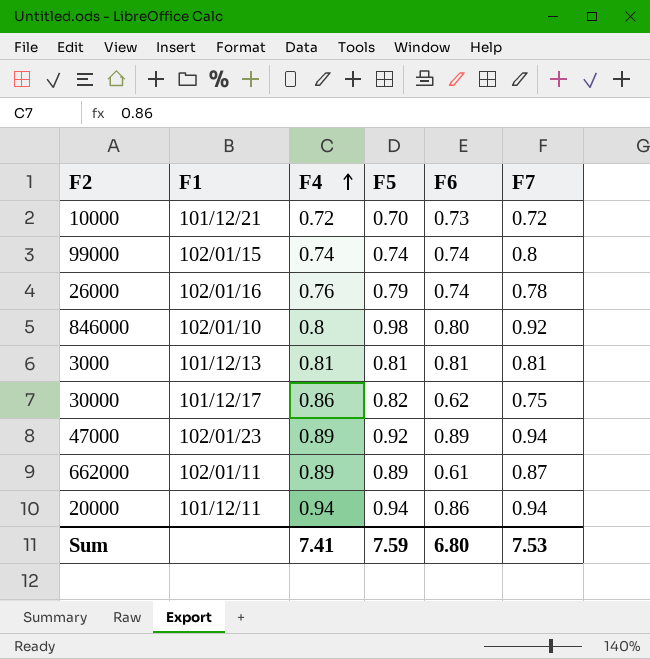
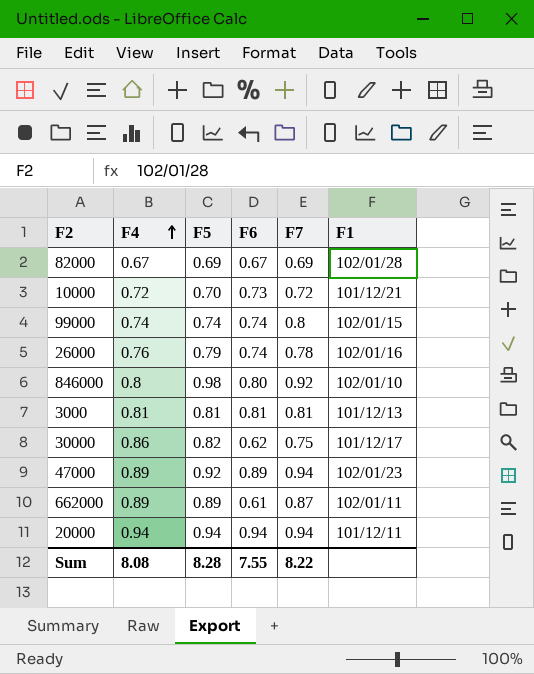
column F1 | position: 2 -> 6
row 82000: none -> 0.67 | 0.69 | 0.67 | 0.69 | 102/01/28
20000 | F6: 0.86 -> 0.94
Sum | F4: 7.41 -> 8.08
Sum | F5: 7.59 -> 8.28
Sum | F6: 6.80 -> 7.55
Sum | F7: 7.53 -> 8.22

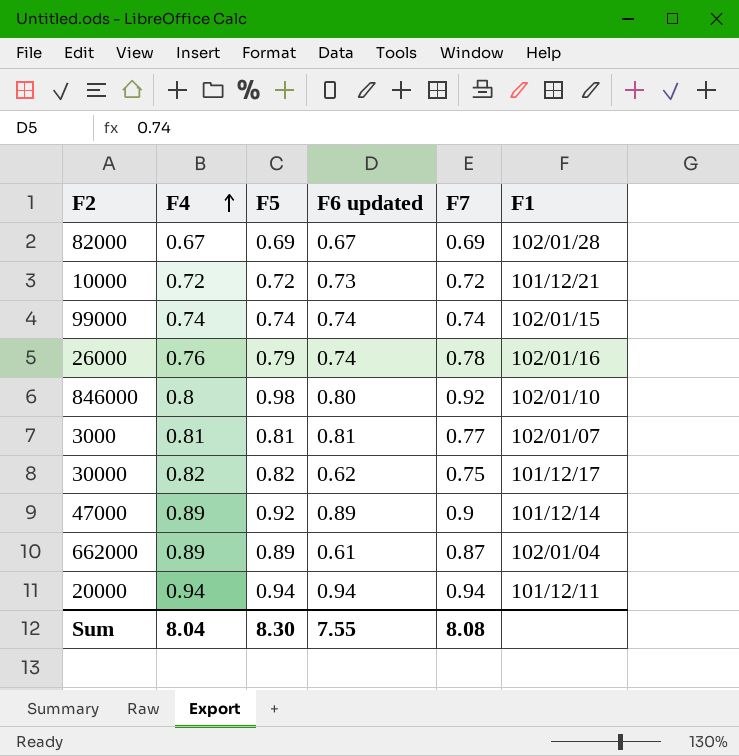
column name: F6 -> F6 updated
10000 | F5: 0.70 -> 0.72
99000 | F7: 0.8 -> 0.74
3000 | F7: 0.81 -> 0.77
3000 | F1: 101/12/13 -> 102/01/07
30000 | F4: 0.86 -> 0.82
47000 | F7: 0.94 -> 0.9
47000 | F1: 102/01/23 -> 101/12/14
662000 | F1: 102/01/11 -> 102/01/04
Sum | F4: 8.08 -> 8.04
Sum | F5: 8.28 -> 8.30
Sum | F7: 8.22 -> 8.08

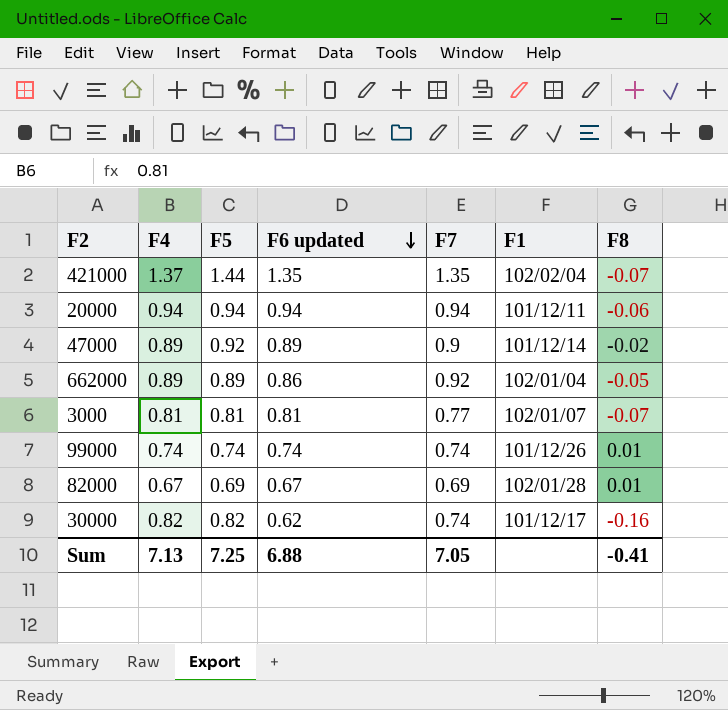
row order: F4 ascending -> F6 updated descending
column F8 | position: none -> 7
row 10000: 0.72 | 0.72 | 0.73 | 0.72 | 101/12/21 -> none
row 26000: 0.76 | 0.79 | 0.74 | 0.78 | 102/01/16 -> none
row 846000: 0.8 | 0.98 | 0.80 | 0.92 | 102/01/10 -> none
row 421000: none -> 1.37 | 1.44 | 1.35 | 1.35 | 102/02/04 | -0.07
662000 | F6 updated: 0.61 -> 0.86
662000 | F7: 0.87 -> 0.92
99000 | F1: 102/01/15 -> 101/12/26
30000 | F7: 0.75 -> 0.74
Sum | F4: 8.04 -> 7.13
Sum | F5: 8.30 -> 7.25
Sum | F6 updated: 7.55 -> 6.88
Sum | F7: 8.08 -> 7.05

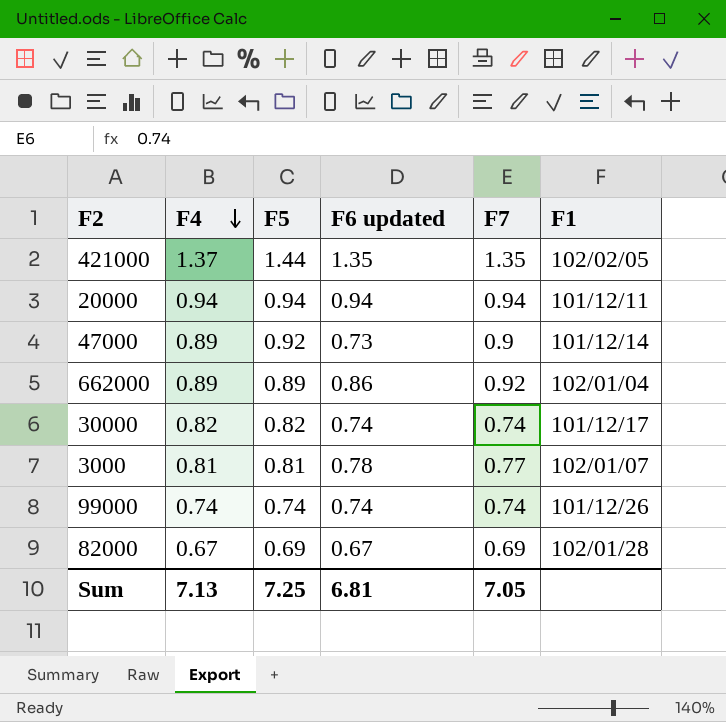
row order: F6 updated descending -> F4 descending
column F8 | position: 7 -> none
421000 | F1: 102/02/04 -> 102/02/05
47000 | F6 updated: 0.89 -> 0.73
30000 | F6 updated: 0.62 -> 0.74
3000 | F6 updated: 0.81 -> 0.78
Sum | F6 updated: 6.88 -> 6.81

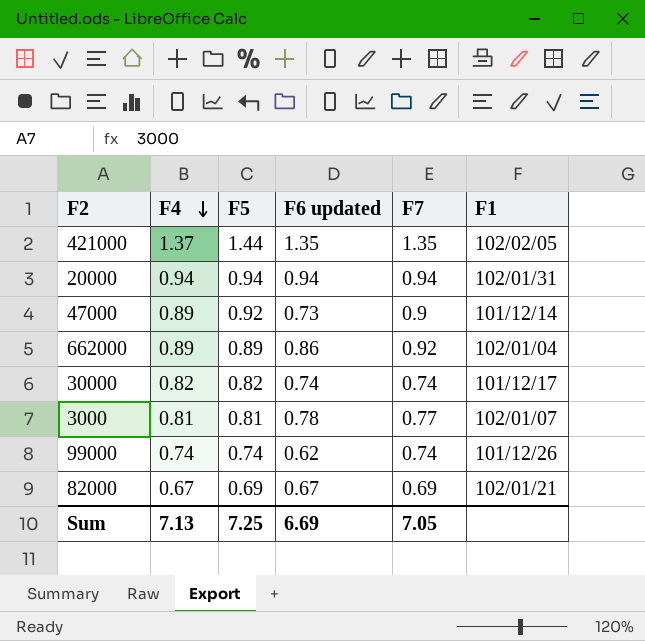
20000 | F1: 101/12/11 -> 102/01/31
99000 | F6 updated: 0.74 -> 0.62
82000 | F1: 102/01/28 -> 102/01/21
Sum | F6 updated: 6.81 -> 6.69

